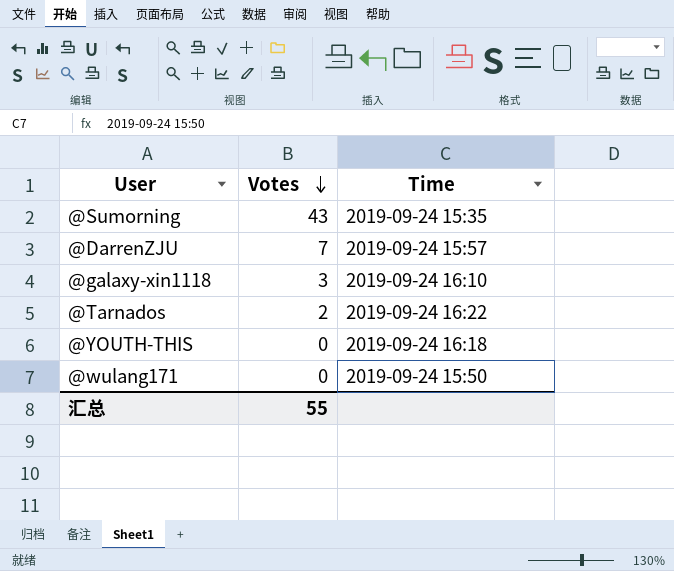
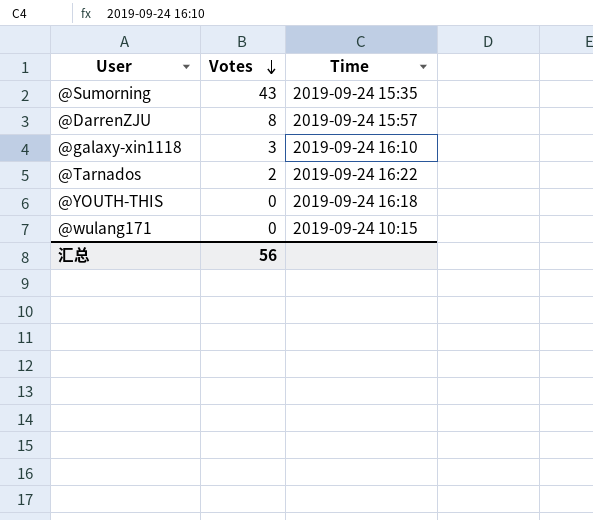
@DarrenZJU | Votes: 7 -> 8
@wulang171 | Time: 2019-09-24 15:50 -> 2019-09-24 10:15
汇总 | Votes: 55 -> 56

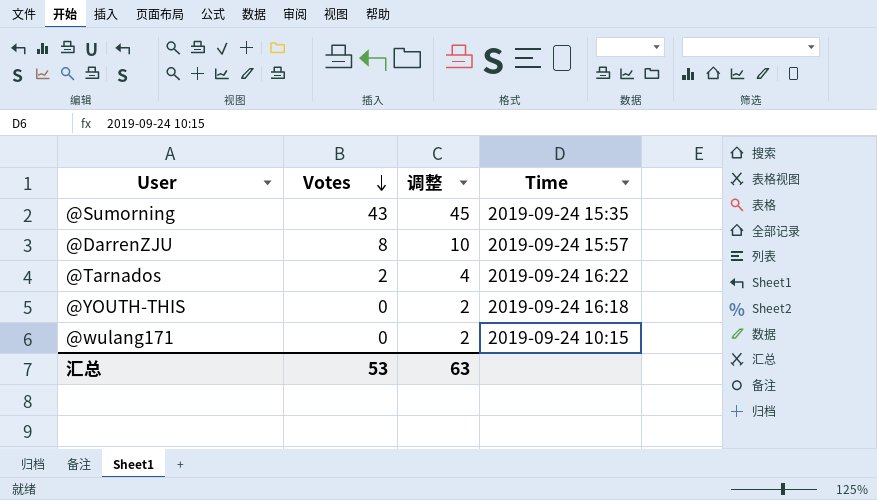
column 调整 | formula: none -> [Votes] + 2
row @galaxy-xin1118: 3 | 2019-09-24 16:10 -> none
汇总 | Votes: 56 -> 53

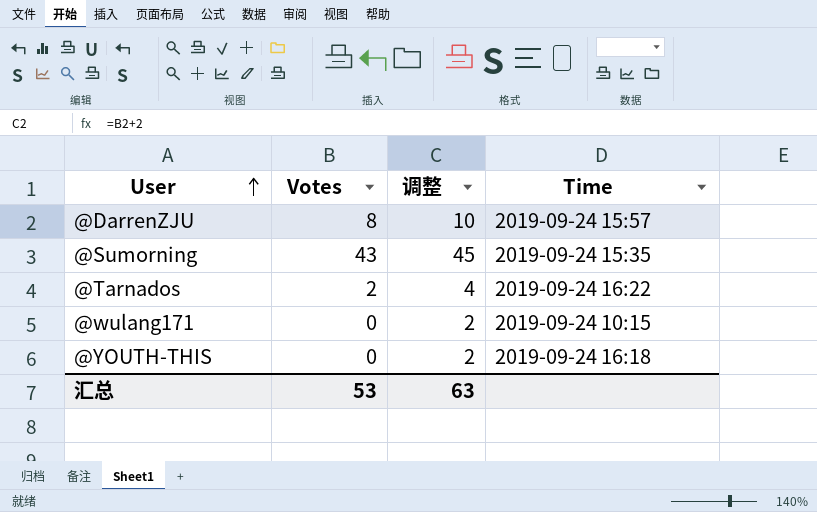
row order: Votes descending -> User ascending

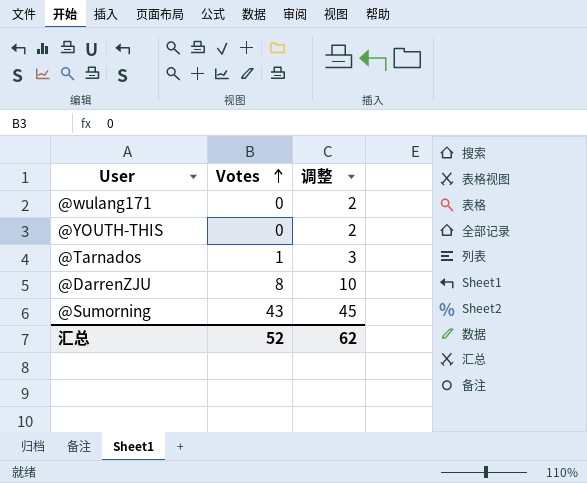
row order: User ascending -> Votes ascending
column Time | position: 4 -> none
@Tarnados | Votes: 2 -> 1
@Tarnados | 调整: 4 -> 3
汇总 | Votes: 53 -> 52
汇总 | 调整: 63 -> 62

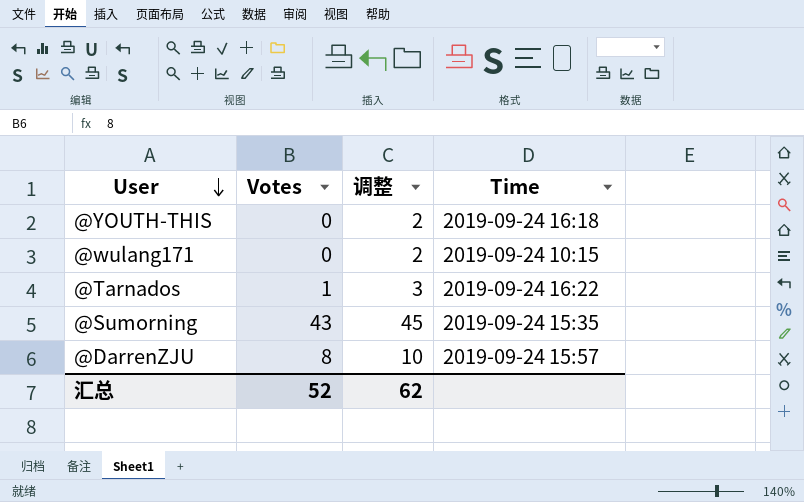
row order: Votes ascending -> User descending
column Time | position: none -> 4

